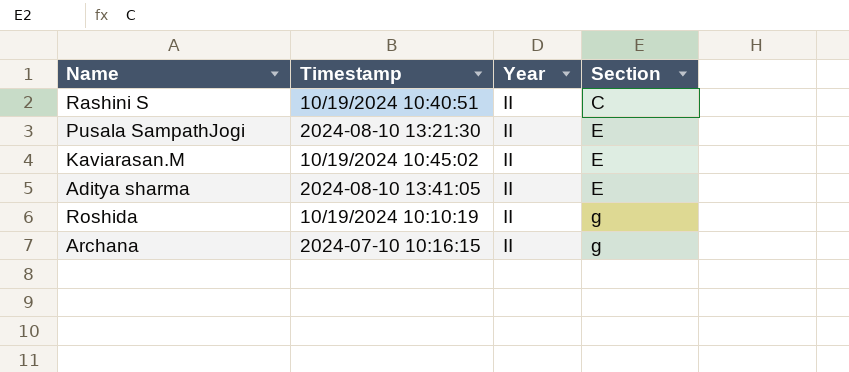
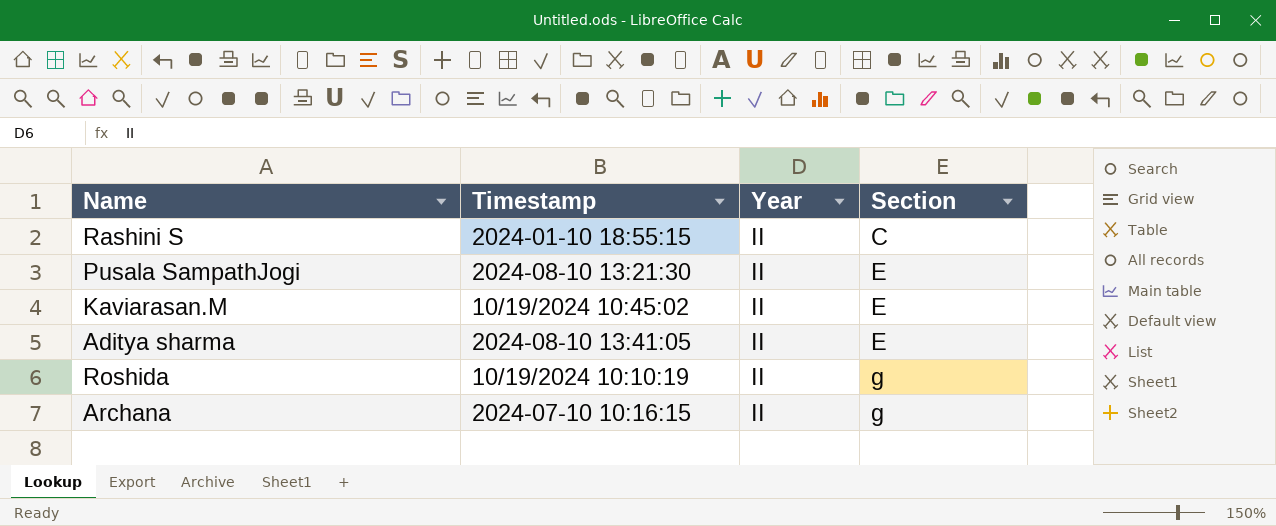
Rashini S | Timestamp: 10/19/2024 10:40:51 -> 2024-01-10 18:55:15

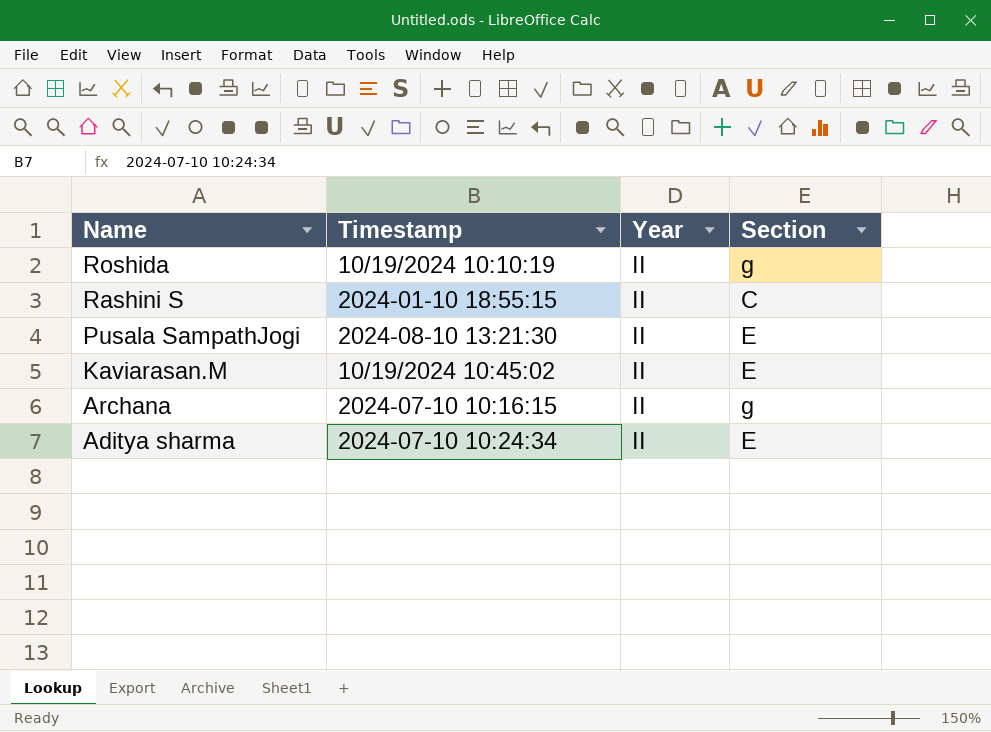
row order: Section ascending -> Name descending
Aditya sharma | Timestamp: 2024-08-10 13:41:05 -> 2024-07-10 10:24:34

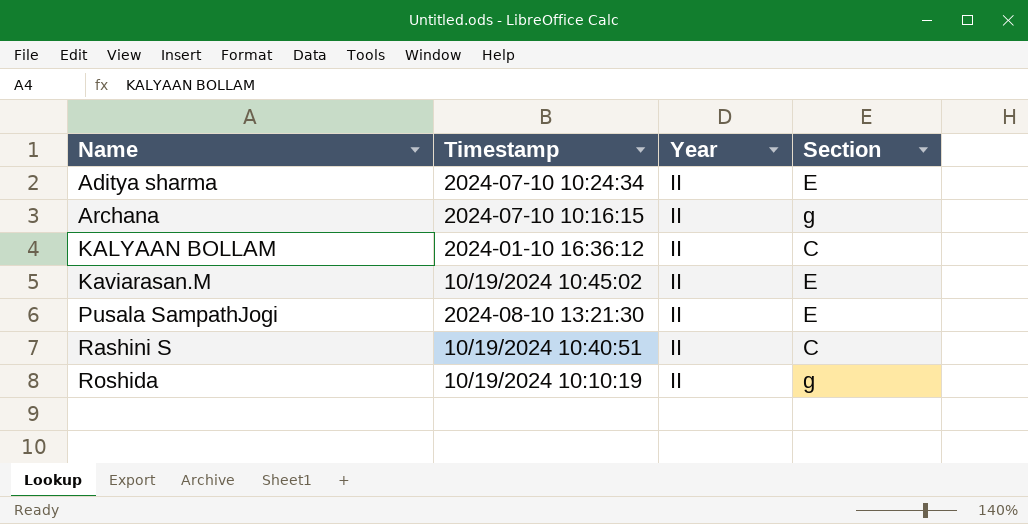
row order: Name descending -> Name ascending
row KALYAAN BOLLAM: none -> 2024-01-10 16:36:12 | II | C
Rashini S | Timestamp: 2024-01-10 18:55:15 -> 10/19/2024 10:40:51

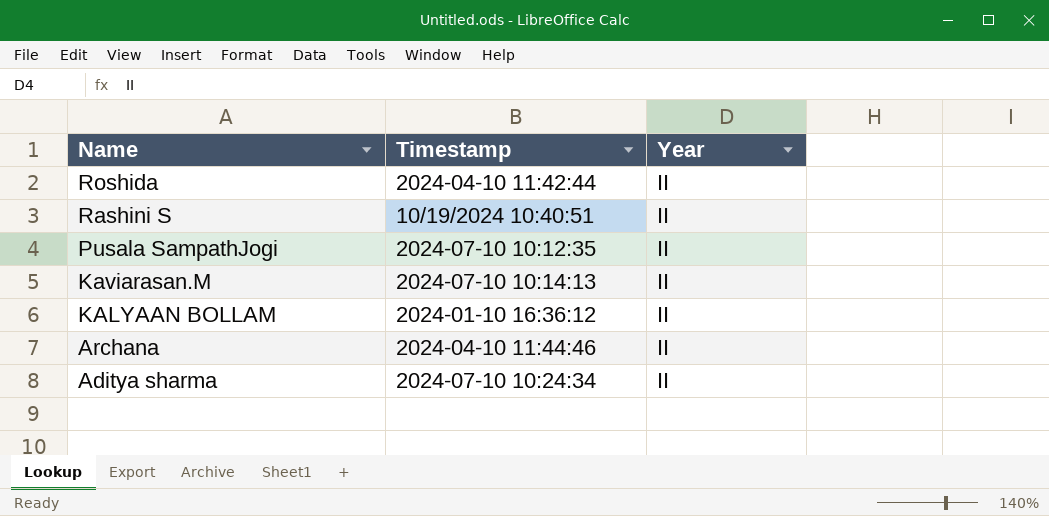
row order: Name ascending -> Name descending
column Section | position: 4 -> none
Roshida | Timestamp: 10/19/2024 10:10:19 -> 2024-04-10 11:42:44
Pusala SampathJogi | Timestamp: 2024-08-10 13:21:30 -> 2024-07-10 10:12:35
Kaviarasan.M | Timestamp: 10/19/2024 10:45:02 -> 2024-07-10 10:14:13
Archana | Timestamp: 2024-07-10 10:16:15 -> 2024-04-10 11:44:46

